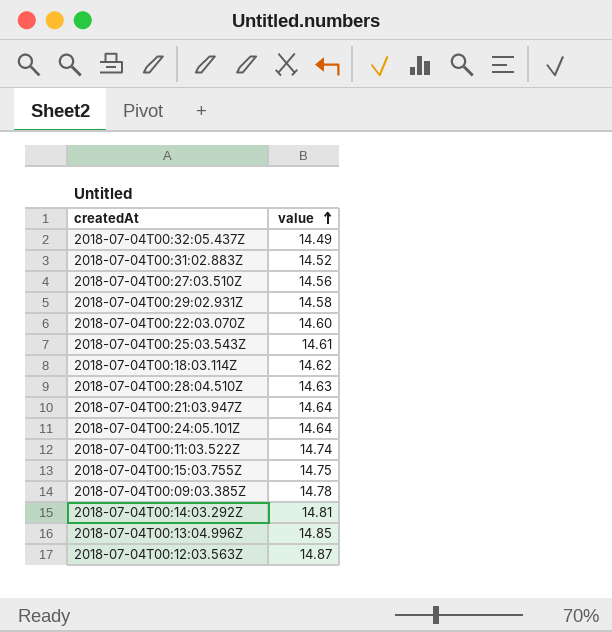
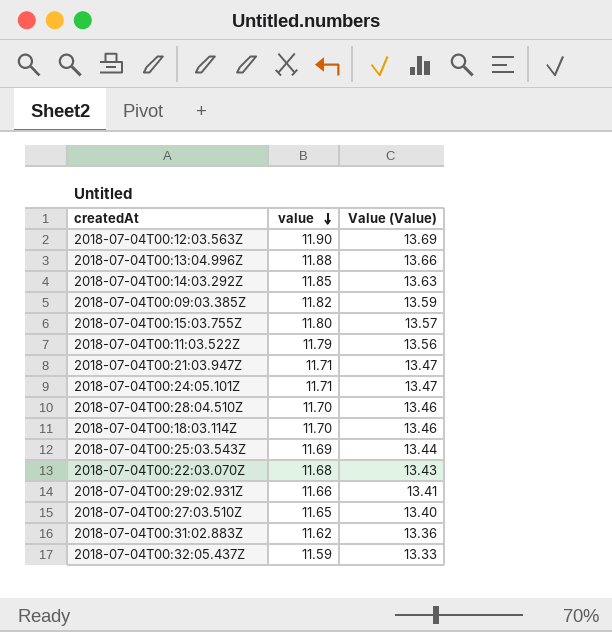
row order: value ascending -> value descending
column Value (Value) | formula: none -> [value] * 1.15
2018-07-04T00:12:03.563Z | value: 14.87 -> 11.90
2018-07-04T00:13:04.996Z | value: 14.85 -> 11.88
2018-07-04T00:14:03.292Z | value: 14.81 -> 11.85
2018-07-04T00:09:03.385Z | value: 14.78 -> 11.82
2018-07-04T00:15:03.755Z | value: 14.75 -> 11.80
2018-07-04T00:11:03.522Z | value: 14.74 -> 11.79
2018-07-04T00:21:03.947Z | value: 14.64 -> 11.71
2018-07-04T00:24:05.101Z | value: 14.64 -> 11.71
2018-07-04T00:28:04.510Z | value: 14.63 -> 11.70
2018-07-04T00:18:03.114Z | value: 14.62 -> 11.70
2018-07-04T00:25:03.543Z | value: 14.61 -> 11.69
2018-07-04T00:22:03.070Z | value: 14.60 -> 11.68
2018-07-04T00:29:02.931Z | value: 14.58 -> 11.66
2018-07-04T00:27:03.510Z | value: 14.56 -> 11.65
2018-07-04T00:31:02.883Z | value: 14.52 -> 11.62
2018-07-04T00:32:05.437Z | value: 14.49 -> 11.59

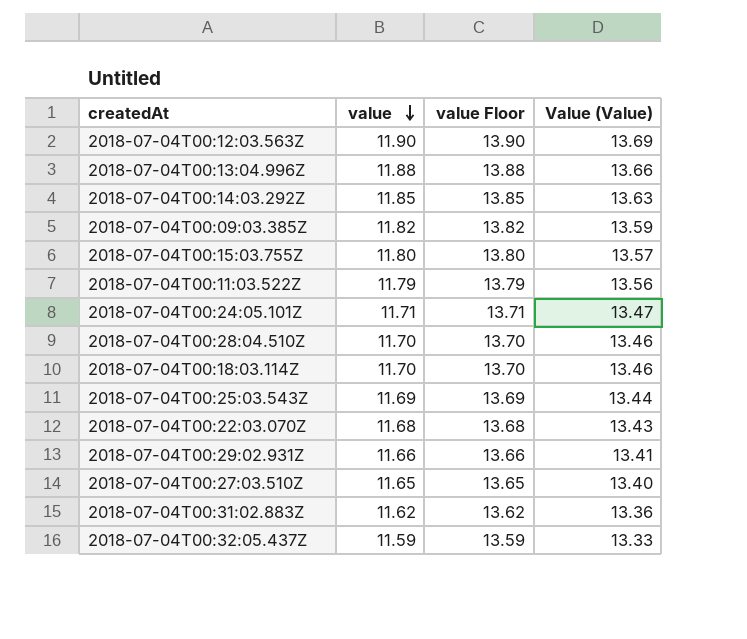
column value Floor | formula: none -> [value] + 2
row 2018-07-04T00:21:03.947Z: 11.71 | 13.47 -> none

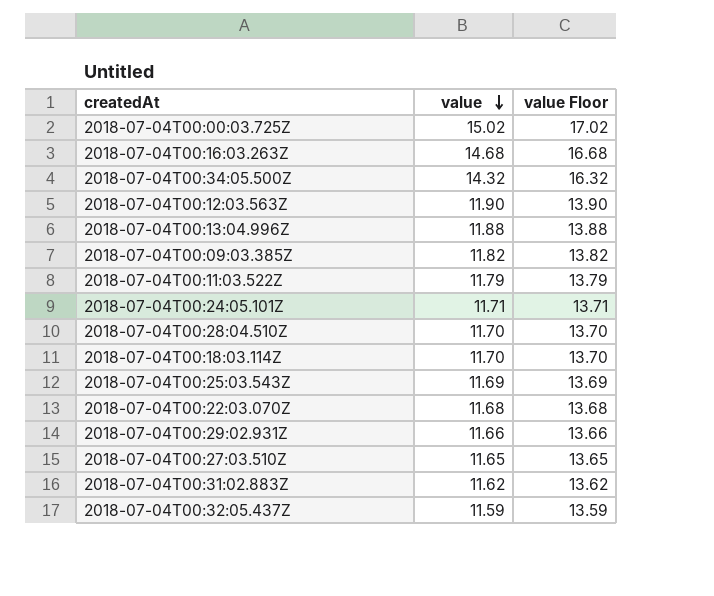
column Value (Value) | formula: [value] * 1.15 -> none
row 2018-07-04T00:14:03.292Z: 11.85 | 13.85 | 13.63 -> none
row 2018-07-04T00:15:03.755Z: 11.80 | 13.80 | 13.57 -> none
row 2018-07-04T00:00:03.725Z: none -> 15.02 | 17.02
row 2018-07-04T00:16:03.263Z: none -> 14.68 | 16.68
row 2018-07-04T00:34:05.500Z: none -> 14.32 | 16.32

